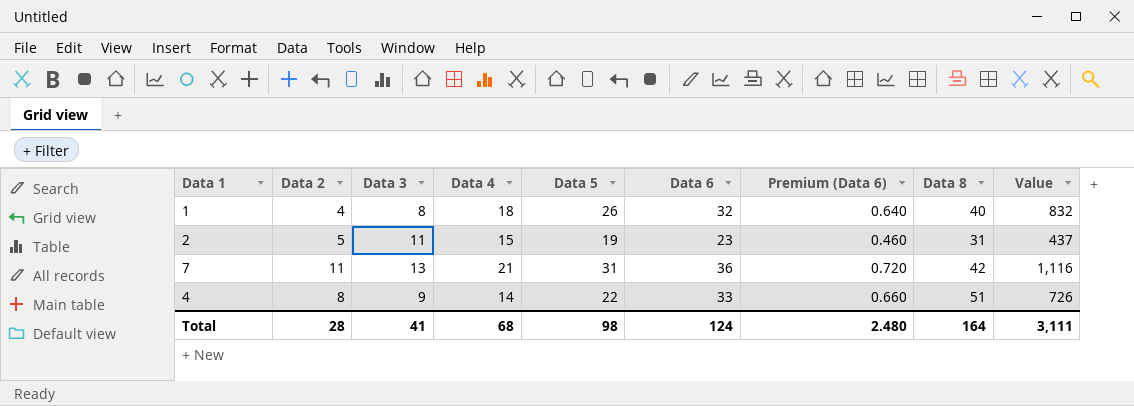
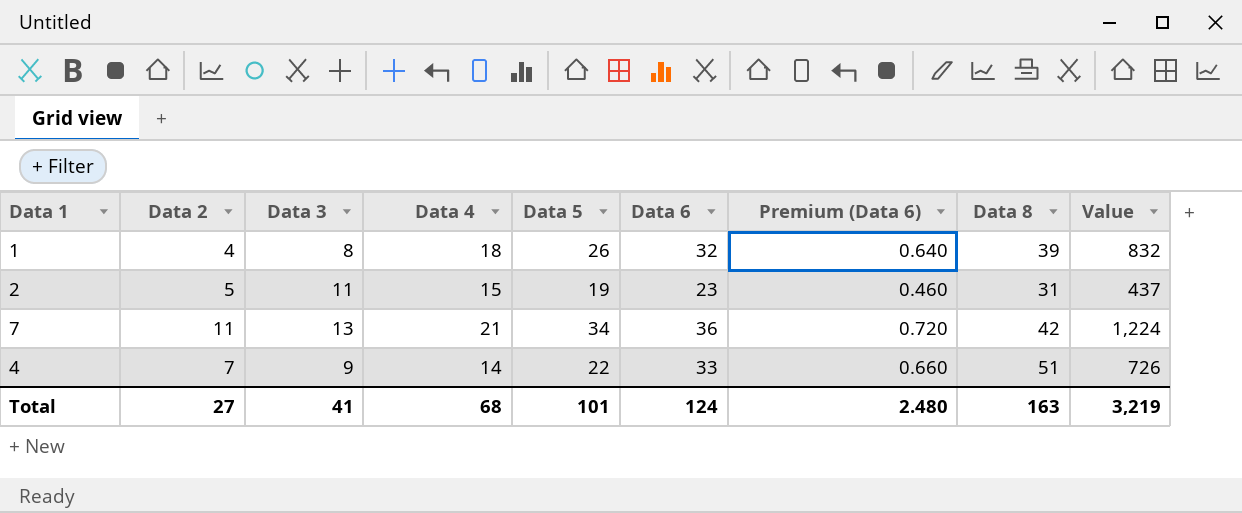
1 | Data 8: 40 -> 39
7 | Data 5: 31 -> 34
7 | Value: 1,116 -> 1,224
4 | Data 2: 8 -> 7
Total | Data 2: 28 -> 27
Total | Data 5: 98 -> 101
Total | Data 8: 164 -> 163
Total | Value: 3,111 -> 3,219

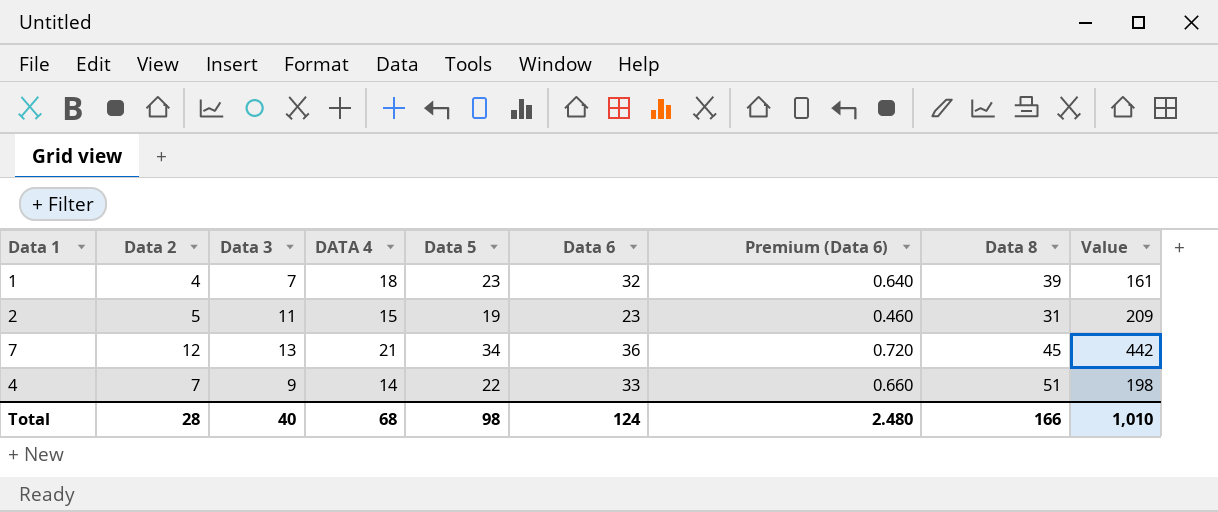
column name: Data 4 -> DATA 4
column Value | formula: [Data 5] * [Data 6] -> [Data 3] * [Data 5]
1 | Data 3: 8 -> 7
1 | Data 5: 26 -> 23
7 | Data 2: 11 -> 12
7 | Data 8: 42 -> 45
Total | Data 2: 27 -> 28
Total | Data 3: 41 -> 40
Total | Data 5: 101 -> 98
Total | Data 8: 163 -> 166
Total | Value: 3,219 -> 1,010

